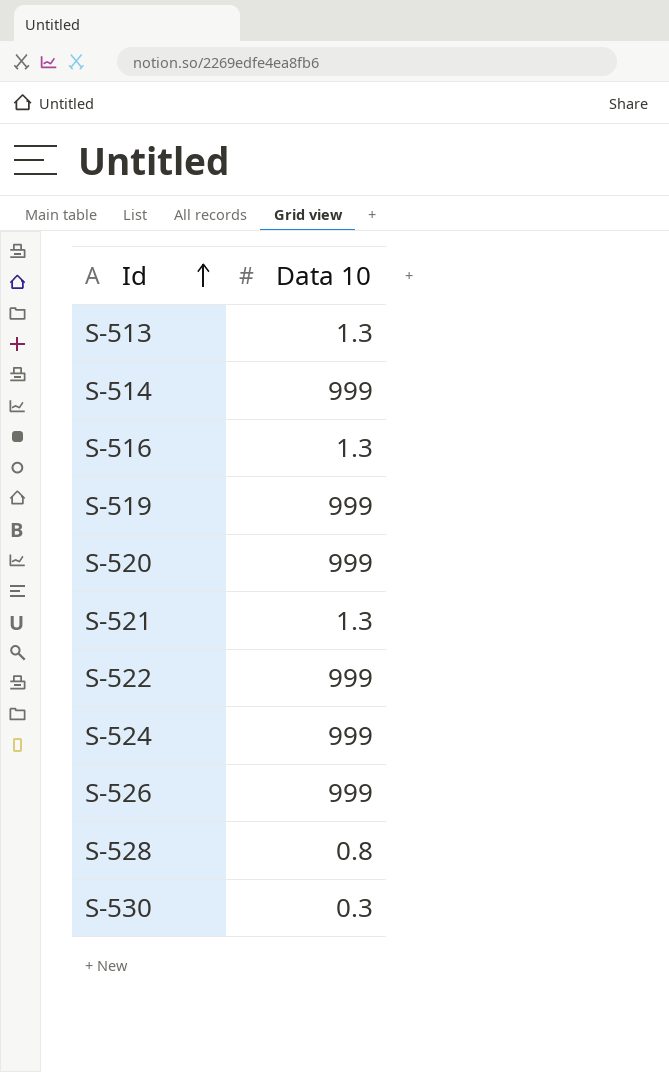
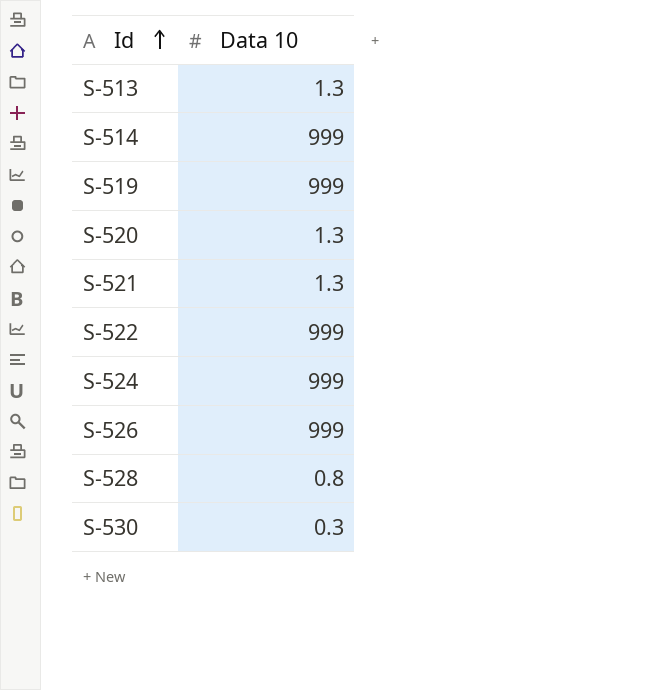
row S-516: 1.3 -> none
S-520 | Data 10: 999 -> 1.3

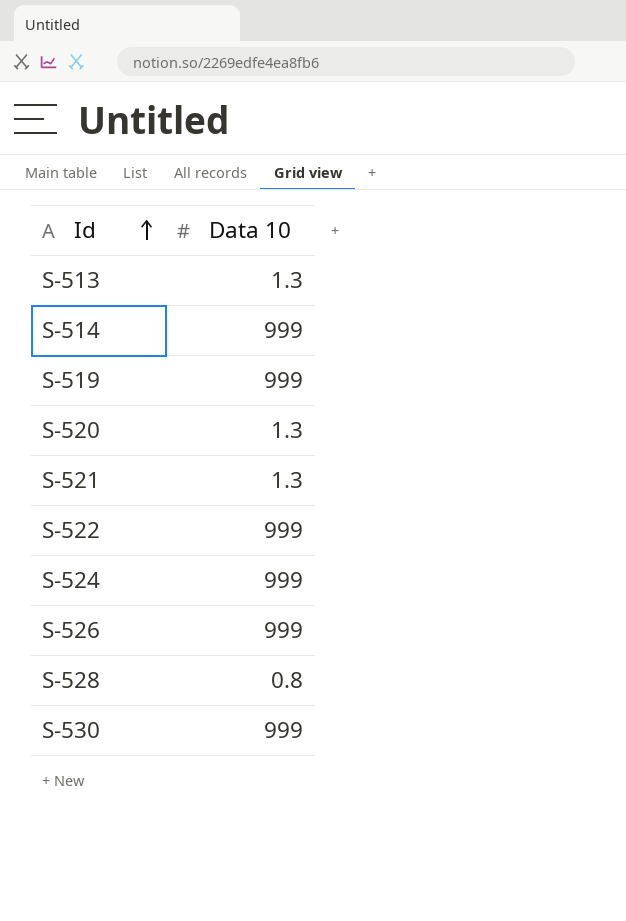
S-530 | Data 10: 0.3 -> 999

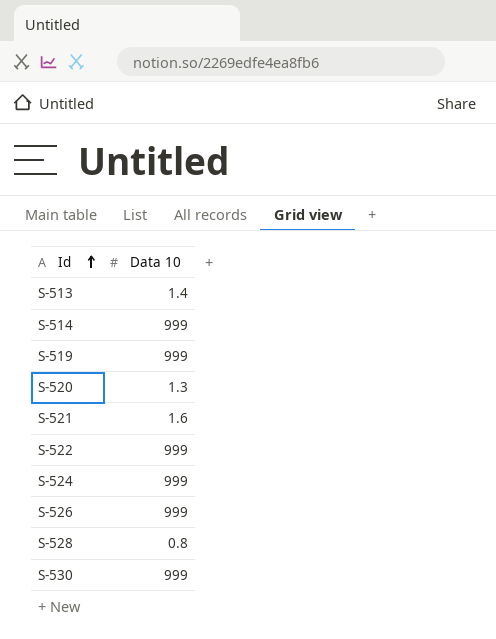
S-513 | Data 10: 1.3 -> 1.4
S-521 | Data 10: 1.3 -> 1.6

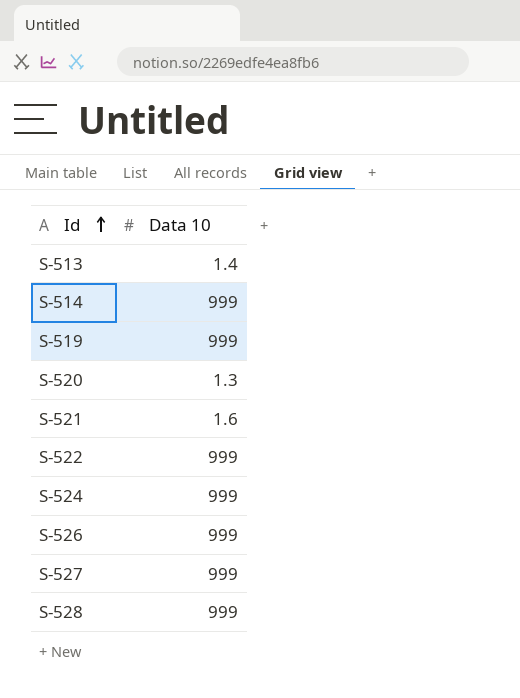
row S-530: 999 -> none
row S-527: none -> 999
S-528 | Data 10: 0.8 -> 999

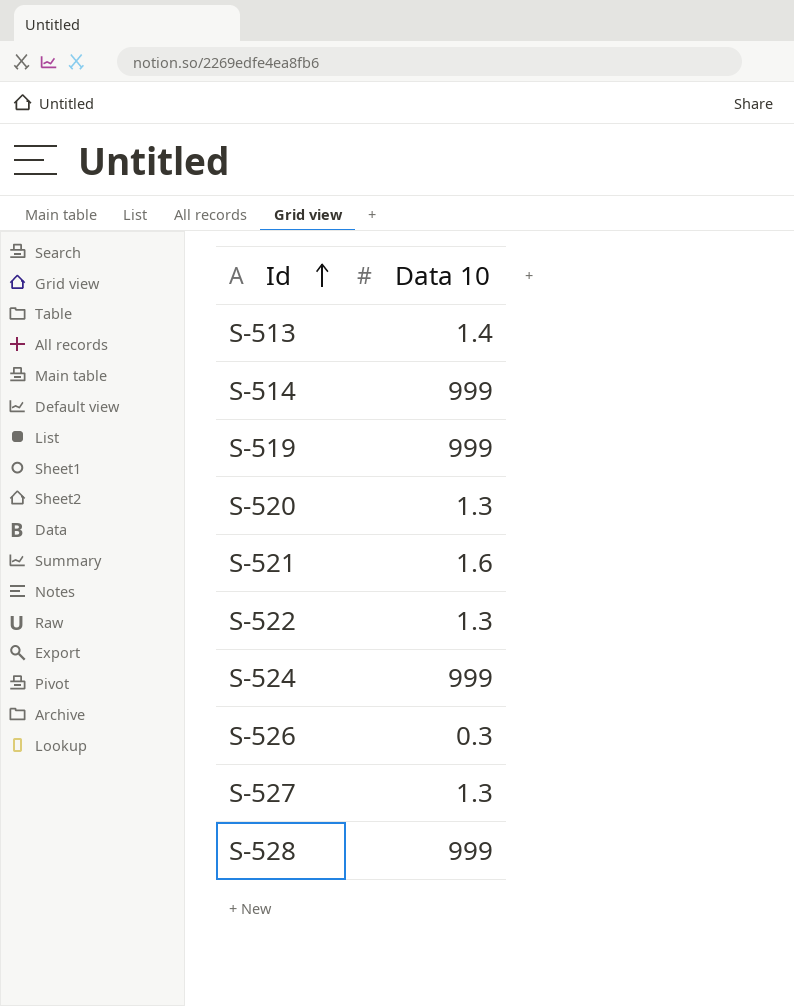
S-522 | Data 10: 999 -> 1.3
S-526 | Data 10: 999 -> 0.3
S-527 | Data 10: 999 -> 1.3

